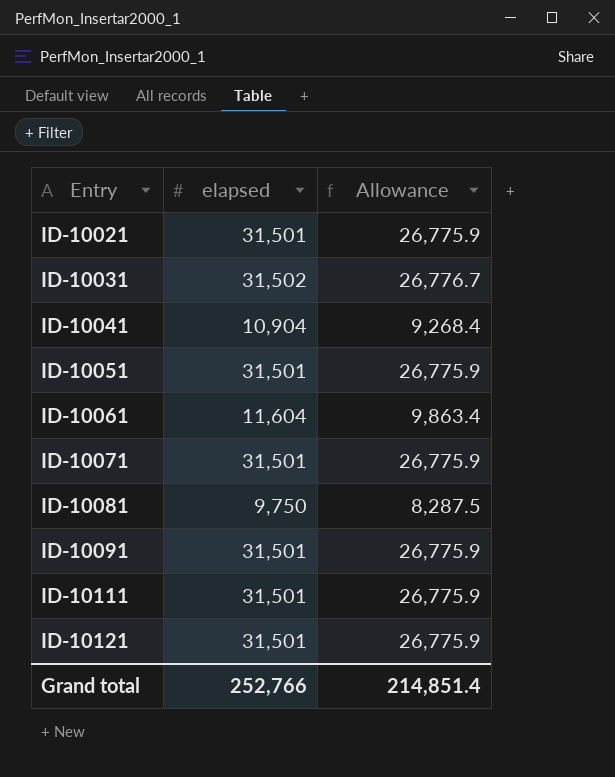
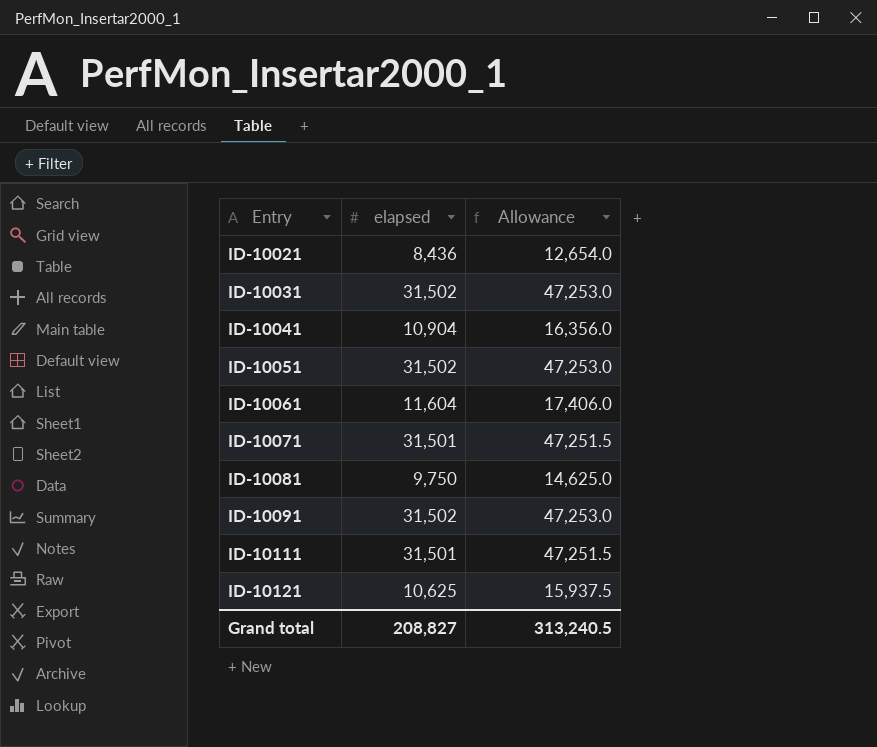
column Allowance | formula: [elapsed] * 0.85 -> [elapsed] * 1.5
ID-10021 | elapsed: 31,501 -> 8,436
ID-10051 | elapsed: 31,501 -> 31,502
ID-10091 | elapsed: 31,501 -> 31,502
ID-10121 | elapsed: 31,501 -> 10,625
Grand total | elapsed: 252,766 -> 208,827
Grand total | Allowance: 214,851.4 -> 313,240.5

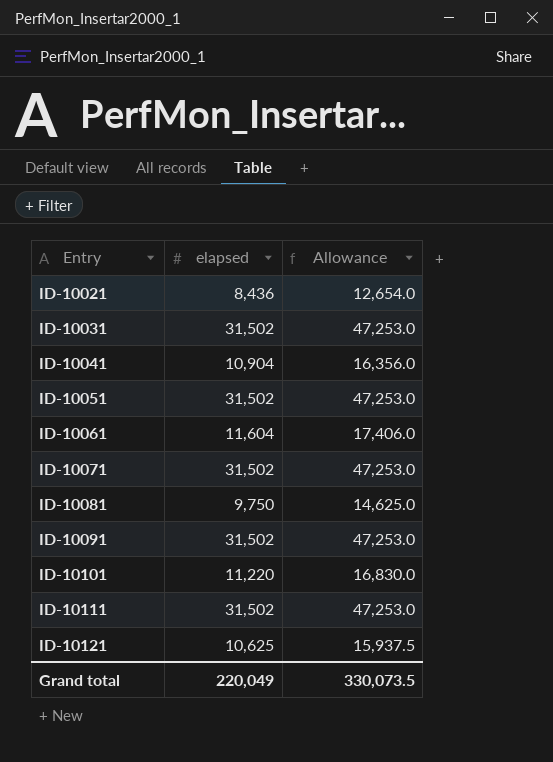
ID-10071 | elapsed: 31,501 -> 31,502
ID-10071 | Allowance: 47,251.5 -> 47,253.0
row ID-10101: none -> 11,220 | 16,830.0
ID-10111 | elapsed: 31,501 -> 31,502
ID-10111 | Allowance: 47,251.5 -> 47,253.0
Grand total | elapsed: 208,827 -> 220,049
Grand total | Allowance: 313,240.5 -> 330,073.5

